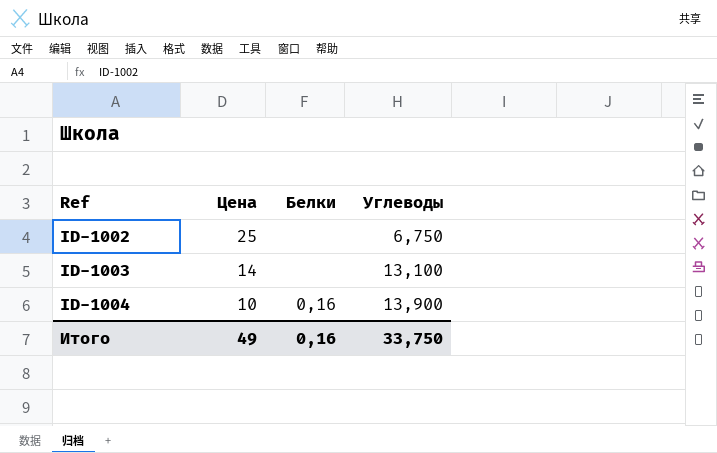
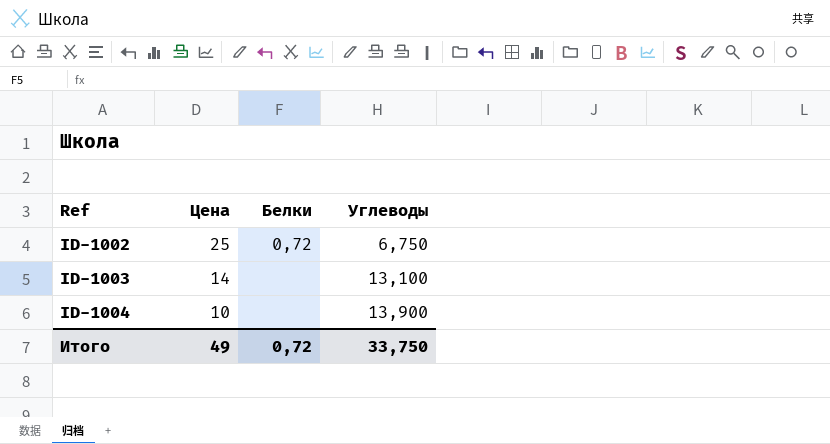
ID-1002 | Белки: none -> 0,72
ID-1004 | Белки: 0,16 -> none
Итого | Белки: 0,16 -> 0,72

